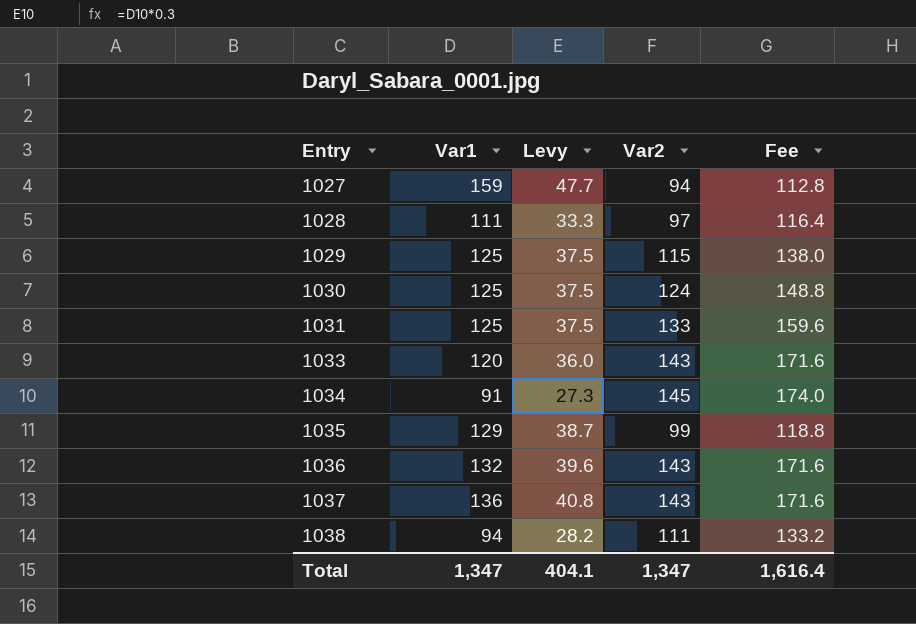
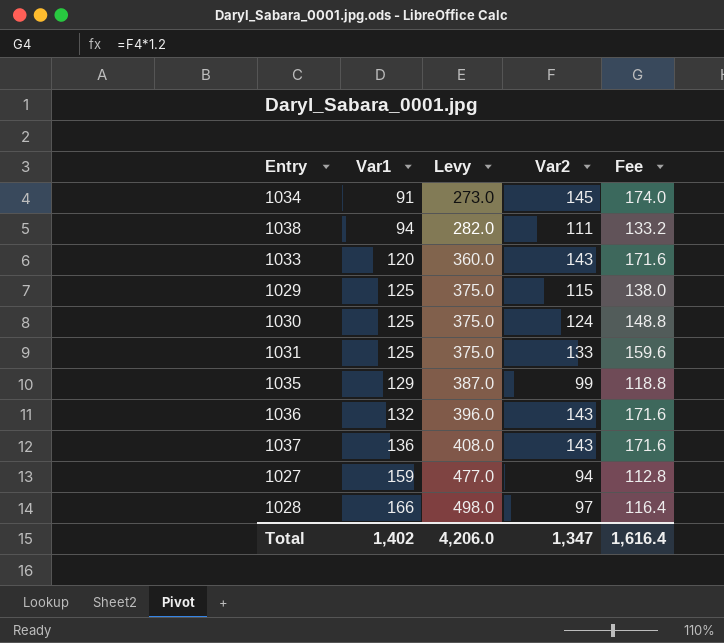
row order: Entry ascending -> Var1 ascending
column Levy | formula: [Var1] * 0.3 -> [Var1] * 3
1028 | Var1: 111 -> 166
Total | Var1: 1,347 -> 1,402
Total | Levy: 404.1 -> 4,206.0

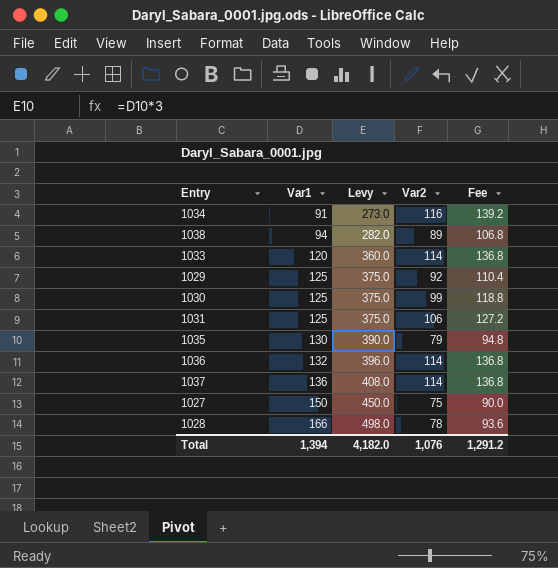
1034 | Var2: 145 -> 116
1034 | Fee: 174.0 -> 139.2
1038 | Var2: 111 -> 89
1038 | Fee: 133.2 -> 106.8
1033 | Var2: 143 -> 114
1033 | Fee: 171.6 -> 136.8
1029 | Var2: 115 -> 92
1029 | Fee: 138.0 -> 110.4
1030 | Var2: 124 -> 99
1030 | Fee: 148.8 -> 118.8
1031 | Var2: 133 -> 106
1031 | Fee: 159.6 -> 127.2
1035 | Var1: 129 -> 130
1035 | Levy: 387.0 -> 390.0
1035 | Var2: 99 -> 79
1035 | Fee: 118.8 -> 94.8
1036 | Var2: 143 -> 114
1036 | Fee: 171.6 -> 136.8
1037 | Var2: 143 -> 114
1037 | Fee: 171.6 -> 136.8
1027 | Var1: 159 -> 150
1027 | Levy: 477.0 -> 450.0
1027 | Var2: 94 -> 75
1027 | Fee: 112.8 -> 90.0
1028 | Var2: 97 -> 78
1028 | Fee: 116.4 -> 93.6
Total | Var1: 1,402 -> 1,394
Total | Levy: 4,206.0 -> 4,182.0
Total | Var2: 1,347 -> 1,076
Total | Fee: 1,616.4 -> 1,291.2

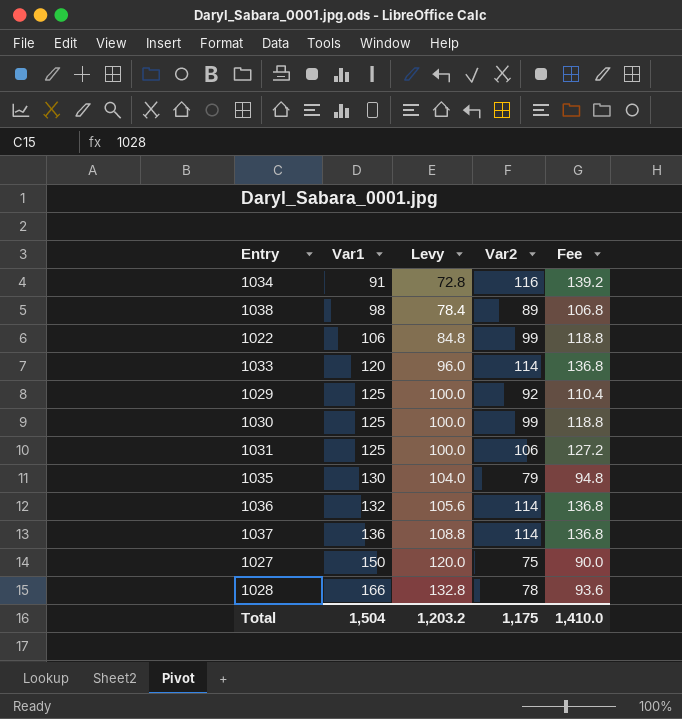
column Levy | formula: [Var1] * 3 -> [Var1] * 0.8
1038 | Var1: 94 -> 98
row 1022: none -> 106 | 84.8 | 99 | 118.8
Total | Var1: 1,394 -> 1,504
Total | Levy: 4,182.0 -> 1,203.2
Total | Var2: 1,076 -> 1,175
Total | Fee: 1,291.2 -> 1,410.0

